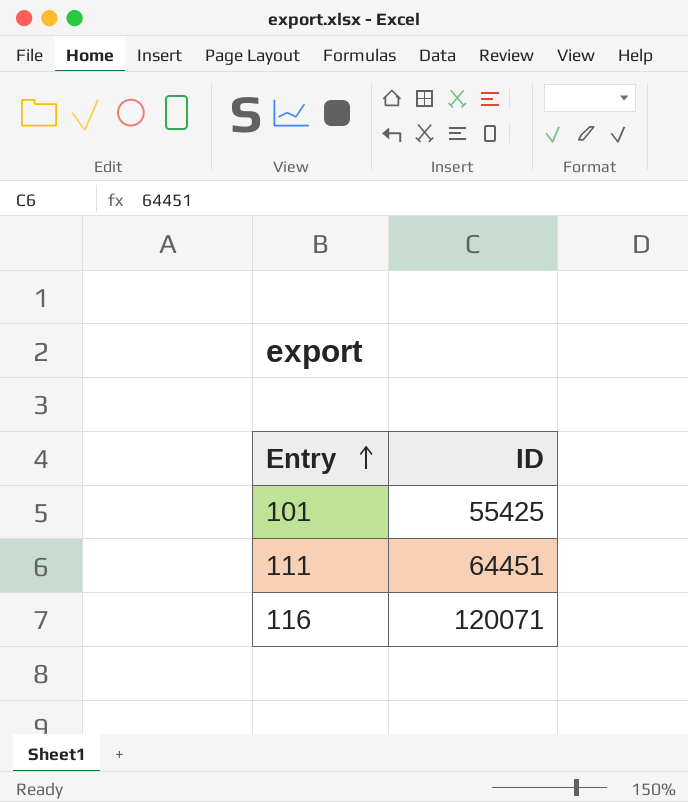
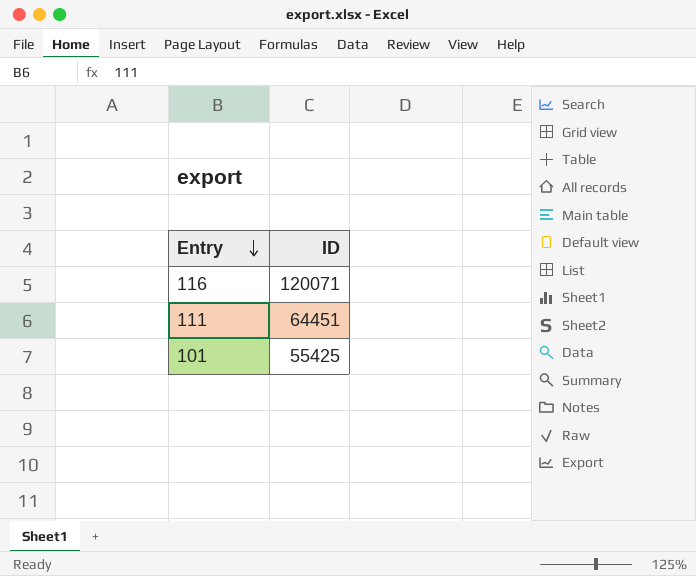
row order: Entry ascending -> Entry descending

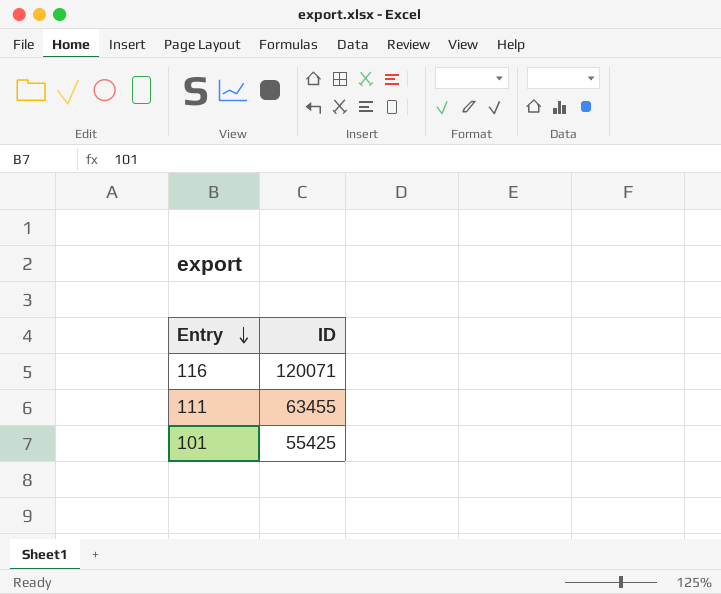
111 | ID: 64451 -> 63455

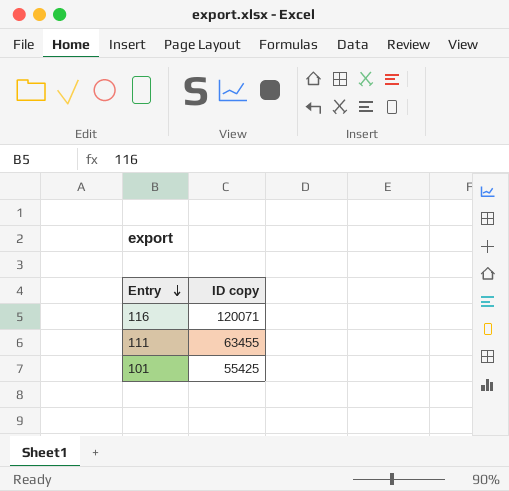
column name: ID -> ID copy

